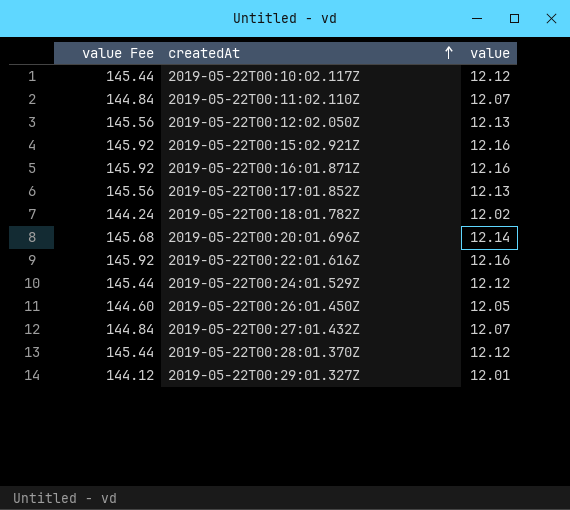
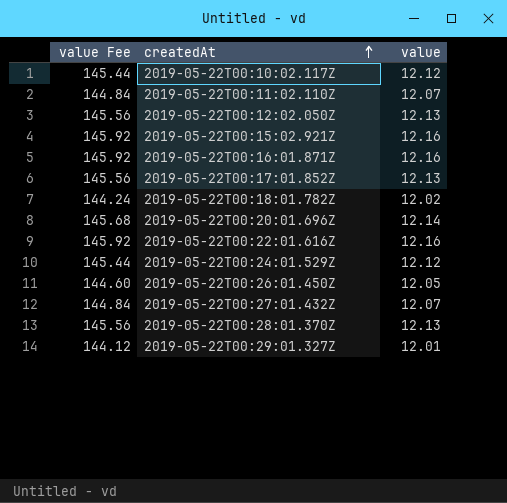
2019-05-22T00:28:01.370Z | value Fee: 145.44 -> 145.56
2019-05-22T00:28:01.370Z | value: 12.12 -> 12.13

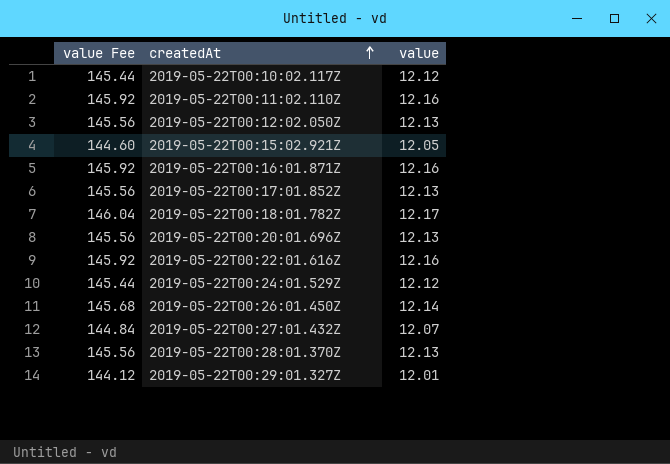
2019-05-22T00:11:02.110Z | value Fee: 144.84 -> 145.92
2019-05-22T00:11:02.110Z | value: 12.07 -> 12.16
2019-05-22T00:15:02.921Z | value Fee: 145.92 -> 144.60
2019-05-22T00:15:02.921Z | value: 12.16 -> 12.05
2019-05-22T00:18:01.782Z | value Fee: 144.24 -> 146.04
2019-05-22T00:18:01.782Z | value: 12.02 -> 12.17
2019-05-22T00:20:01.696Z | value Fee: 145.68 -> 145.56
2019-05-22T00:20:01.696Z | value: 12.14 -> 12.13
2019-05-22T00:26:01.450Z | value Fee: 144.60 -> 145.68
2019-05-22T00:26:01.450Z | value: 12.05 -> 12.14

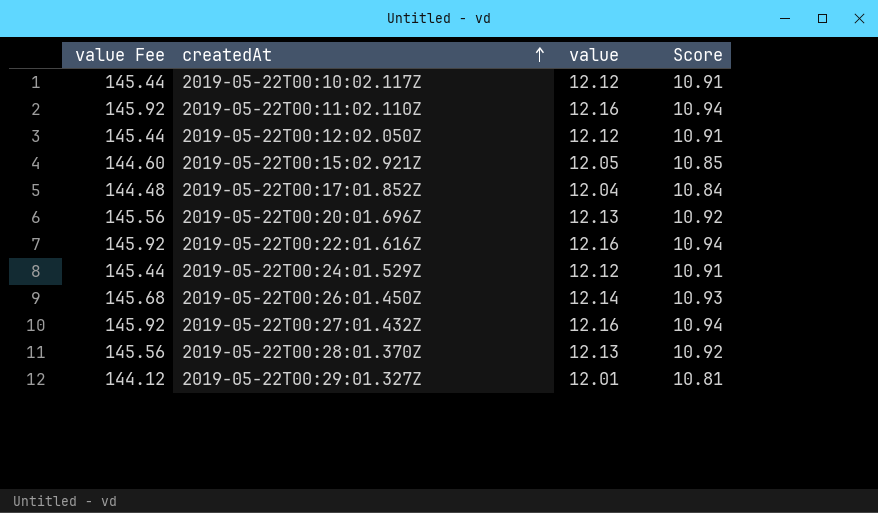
column Score | formula: none -> [value] * 0.9
row 2019-05-22T00:16:01.871Z: 145.92 | 12.16 -> none
row 2019-05-22T00:18:01.782Z: 146.04 | 12.17 -> none
2019-05-22T00:12:02.050Z | value Fee: 145.56 -> 145.44
2019-05-22T00:12:02.050Z | value: 12.13 -> 12.12
2019-05-22T00:17:01.852Z | value Fee: 145.56 -> 144.48
2019-05-22T00:17:01.852Z | value: 12.13 -> 12.04
2019-05-22T00:27:01.432Z | value Fee: 144.84 -> 145.92
2019-05-22T00:27:01.432Z | value: 12.07 -> 12.16

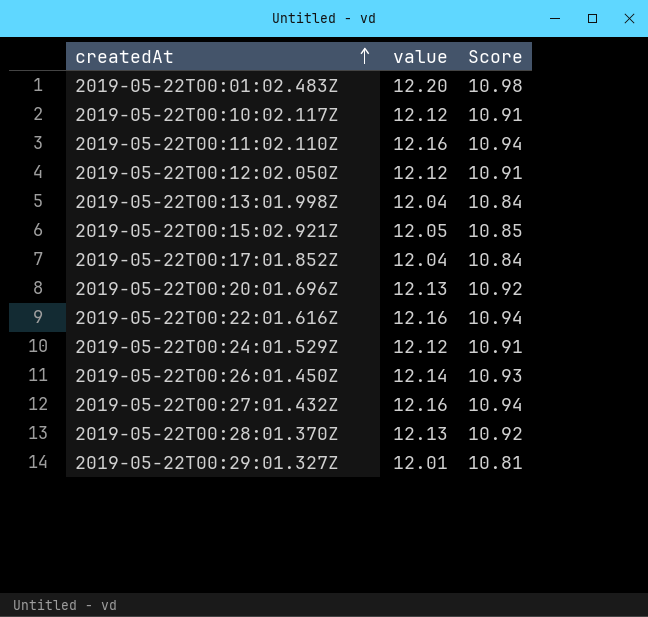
column value Fee | formula: [value] * 12 -> none
row 2019-05-22T00:01:02.483Z: none -> 12.20 | 10.98
row 2019-05-22T00:13:01.998Z: none -> 12.04 | 10.84

